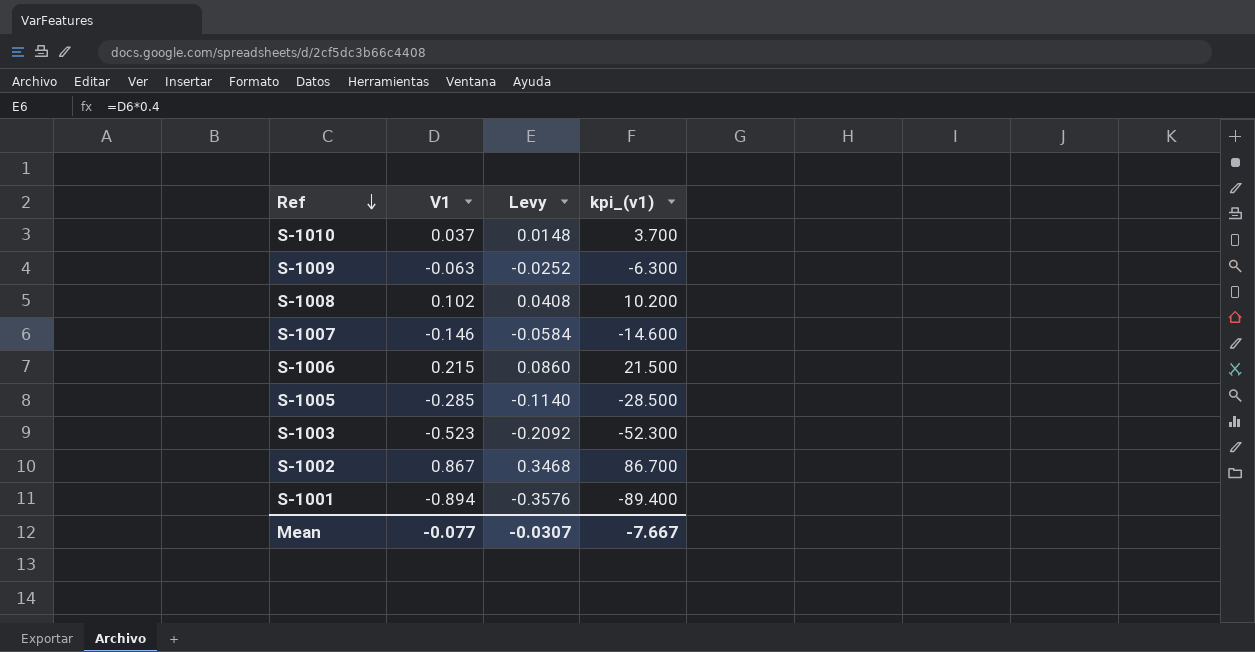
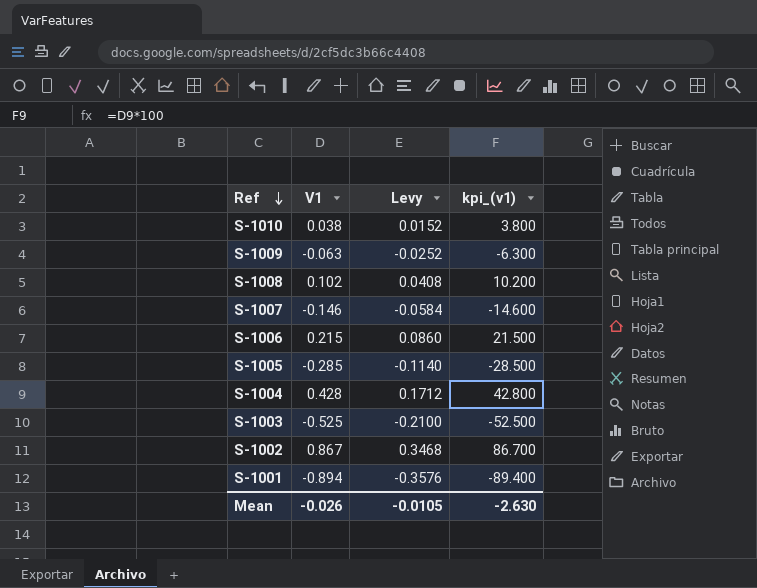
S-1010 | V1: 0.037 -> 0.038
S-1010 | Levy: 0.0148 -> 0.0152
S-1010 | kpi_(v1): 3.700 -> 3.800
row S-1004: none -> 0.428 | 0.1712 | 42.800
S-1003 | V1: -0.523 -> -0.525
S-1003 | Levy: -0.2092 -> -0.2100
S-1003 | kpi_(v1): -52.300 -> -52.500
Mean | V1: -0.077 -> -0.026
Mean | Levy: -0.0307 -> -0.0105
Mean | kpi_(v1): -7.667 -> -2.630

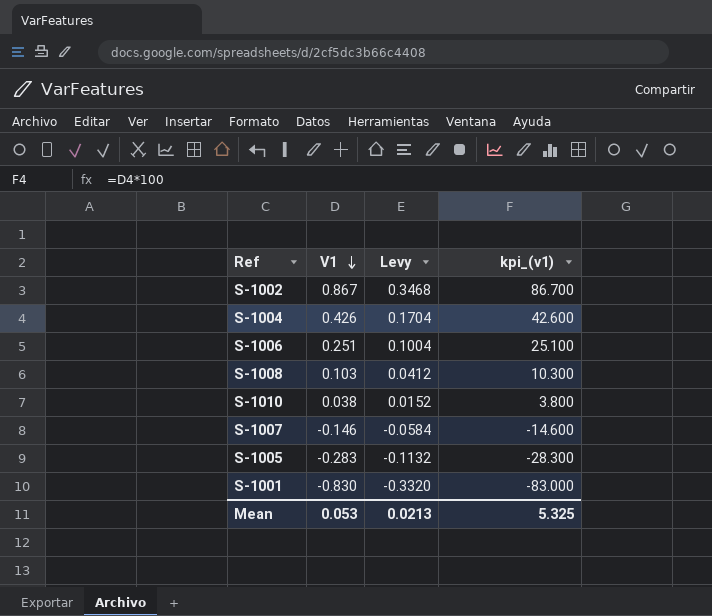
row order: Ref descending -> V1 descending
row S-1009: -0.063 | -0.0252 | -6.300 -> none
row S-1003: -0.525 | -0.2100 | -52.500 -> none
S-1004 | V1: 0.428 -> 0.426
S-1004 | Levy: 0.1712 -> 0.1704
S-1004 | kpi_(v1): 42.800 -> 42.600
S-1006 | V1: 0.215 -> 0.251
S-1006 | Levy: 0.0860 -> 0.1004
S-1006 | kpi_(v1): 21.500 -> 25.100
S-1008 | V1: 0.102 -> 0.103
S-1008 | Levy: 0.0408 -> 0.0412
S-1008 | kpi_(v1): 10.200 -> 10.300
S-1005 | V1: -0.285 -> -0.283
S-1005 | Levy: -0.1140 -> -0.1132
S-1005 | kpi_(v1): -28.500 -> -28.300
S-1001 | V1: -0.894 -> -0.830
S-1001 | Levy: -0.3576 -> -0.3320
S-1001 | kpi_(v1): -89.400 -> -83.000
Mean | V1: -0.026 -> 0.053
Mean | Levy: -0.0105 -> 0.0213
Mean | kpi_(v1): -2.630 -> 5.325

